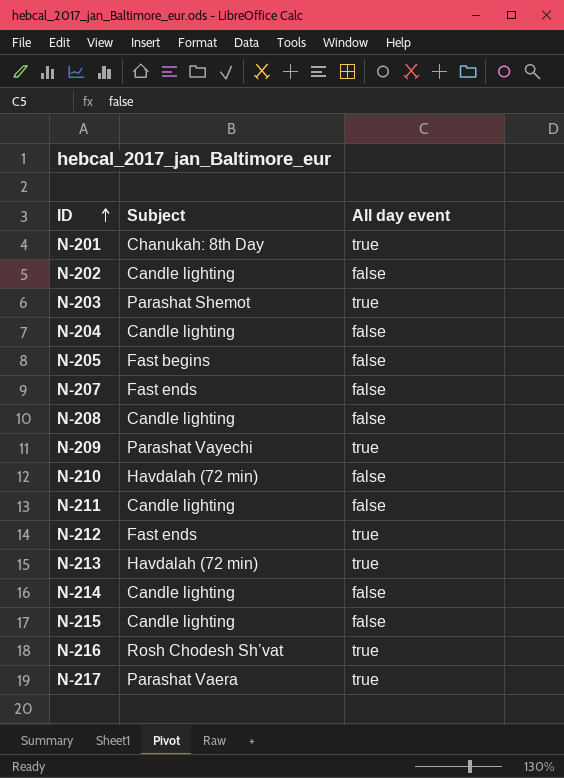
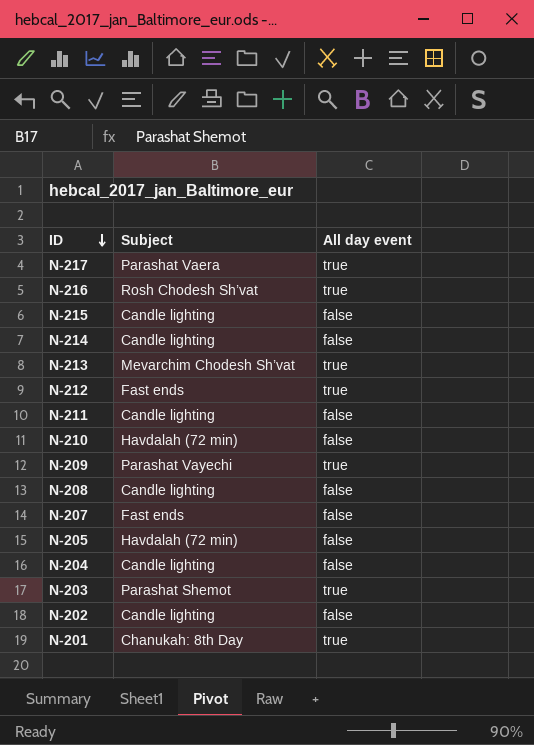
row order: ID ascending -> ID descending
N-213 | Subject: Havdalah (72 min) -> Mevarchim Chodesh Sh’vat
N-205 | Subject: Fast begins -> Havdalah (72 min)

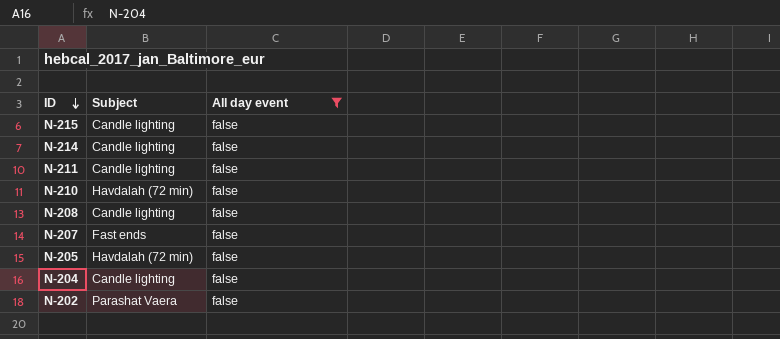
filter: none -> All day event = false
N-202 | Subject: Candle lighting -> Parashat Vaera

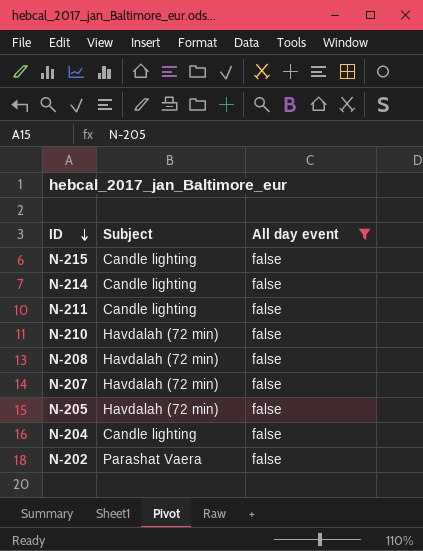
N-208 | Subject: Candle lighting -> Havdalah (72 min)
N-207 | Subject: Fast ends -> Havdalah (72 min)

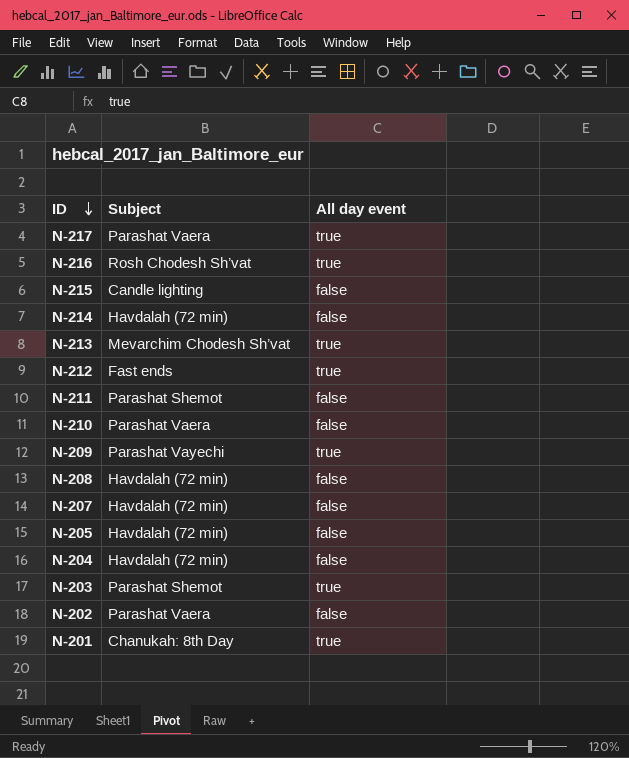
filter: All day event = false -> none
N-214 | Subject: Candle lighting -> Havdalah (72 min)
N-211 | Subject: Candle lighting -> Parashat Shemot
N-210 | Subject: Havdalah (72 min) -> Parashat Vaera
N-204 | Subject: Candle lighting -> Havdalah (72 min)

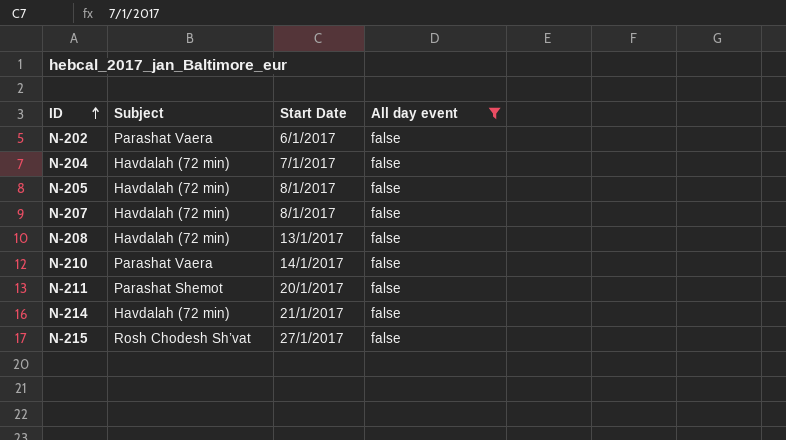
filter: none -> All day event = false
row order: ID descending -> ID ascending
column Start Date | position: none -> 3
N-215 | Subject: Candle lighting -> Rosh Chodesh Sh’vat

